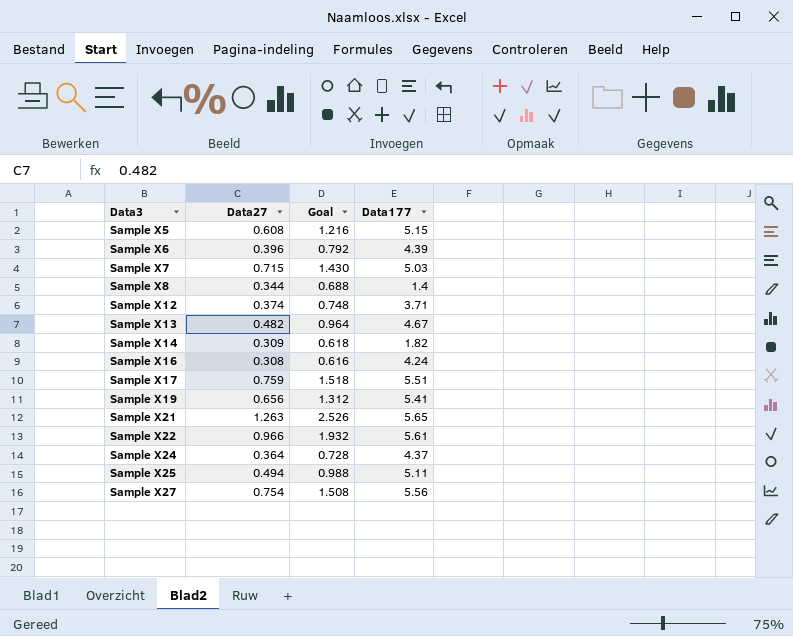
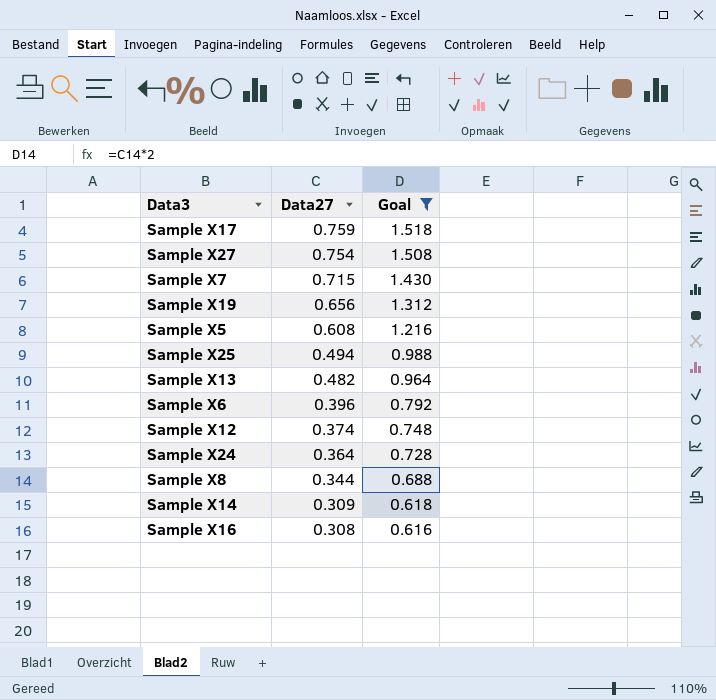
filter: none -> Goal <= 1.518
row order: Data3 ascending -> Data27 descending
column Data177 | position: 4 -> none

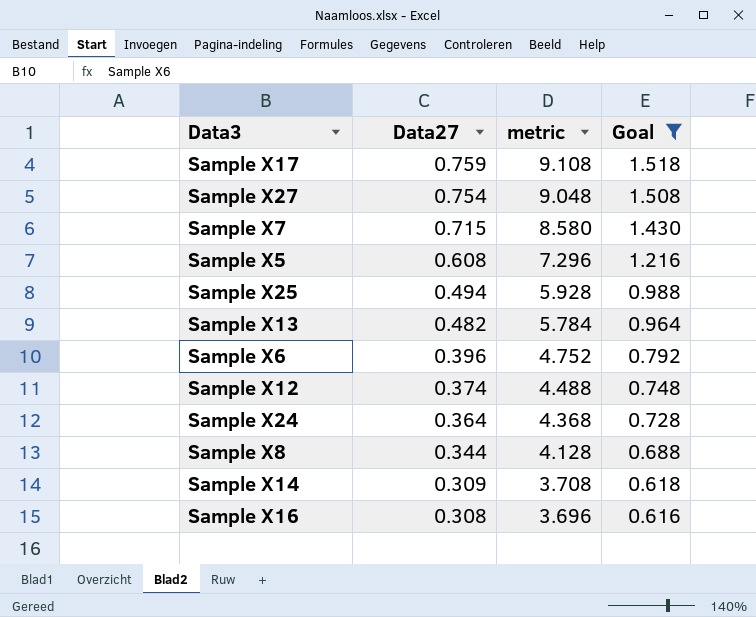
column metric | formula: none -> [Data27] * 12
row Sample X19: 0.656 | 1.312 -> none

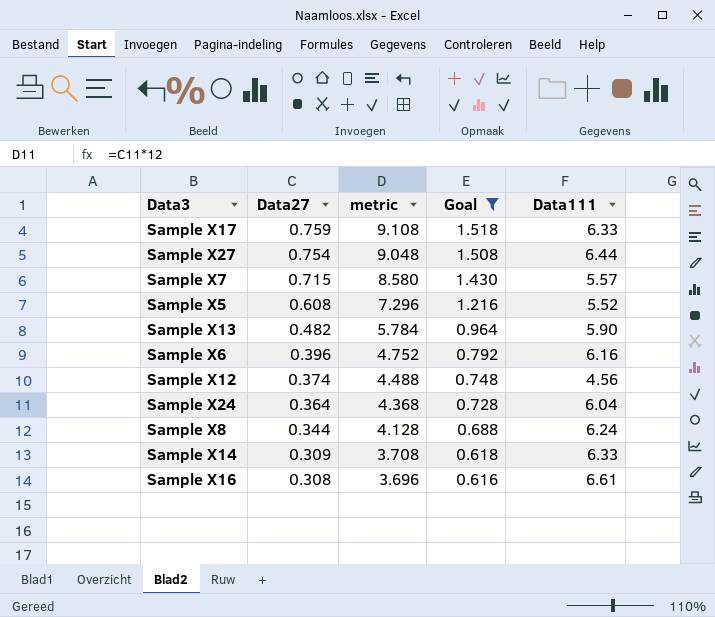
column Data111 | position: none -> 5
row Sample X25: 0.494 | 5.928 | 0.988 -> none

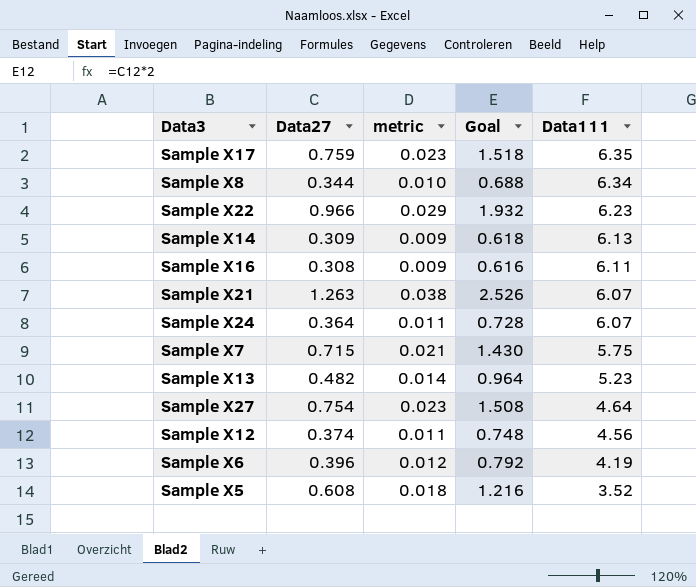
filter: Goal <= 1.518 -> none
row order: Data27 descending -> Data111 descending
column metric | formula: [Data27] * 12 -> [Data27] * 0.03
Sample X17 | Data111: 6.33 -> 6.35
Sample X8 | Data111: 6.24 -> 6.34
Sample X14 | Data111: 6.33 -> 6.13
Sample X16 | Data111: 6.61 -> 6.11
Sample X24 | Data111: 6.04 -> 6.07
Sample X7 | Data111: 5.57 -> 5.75
Sample X13 | Data111: 5.90 -> 5.23
Sample X27 | Data111: 6.44 -> 4.64
Sample X6 | Data111: 6.16 -> 4.19
Sample X5 | Data111: 5.52 -> 3.52

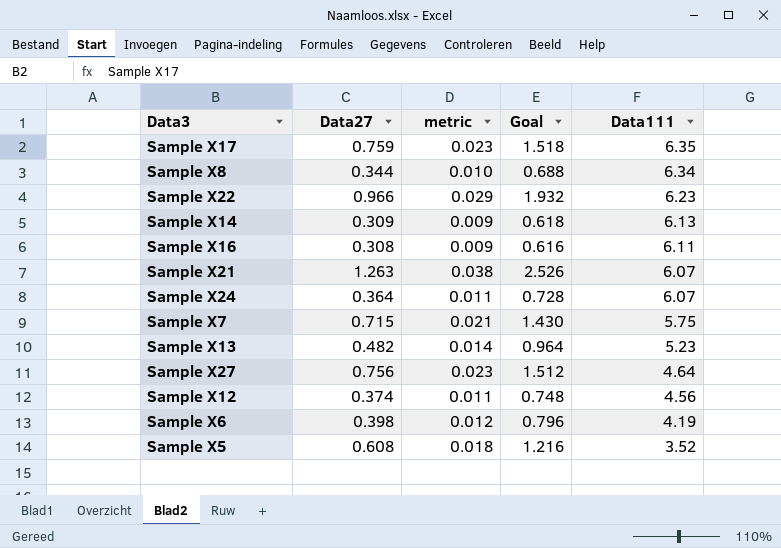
Sample X27 | Data27: 0.754 -> 0.756
Sample X27 | Goal: 1.508 -> 1.512
Sample X6 | Data27: 0.396 -> 0.398
Sample X6 | Goal: 0.792 -> 0.796

